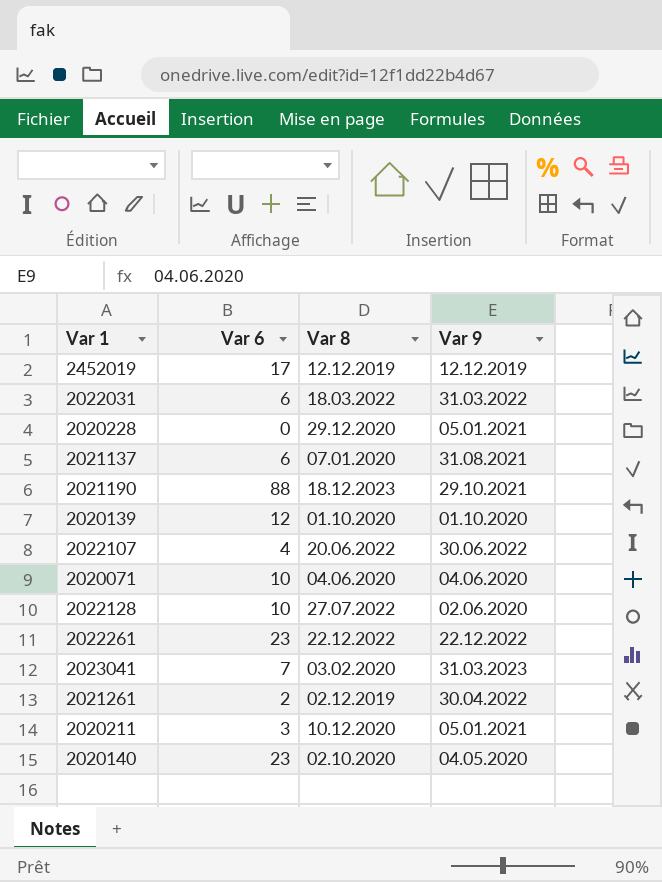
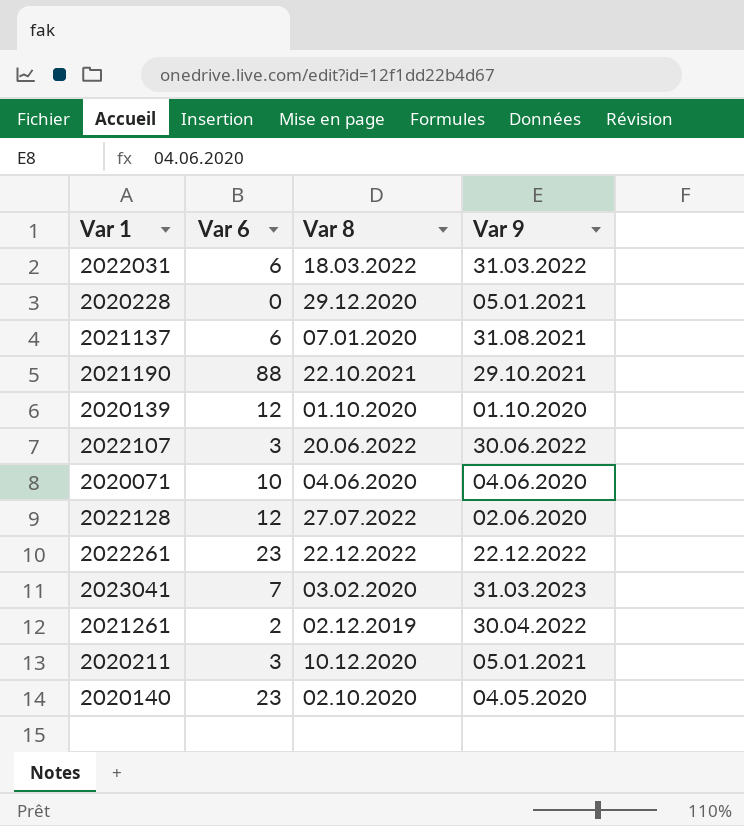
row 2452019: 17 | 12.12.2019 | 12.12.2019 -> none
2021190 | Var 8: 18.12.2023 -> 22.10.2021
2022107 | Var 6: 4 -> 3
2022128 | Var 6: 10 -> 12

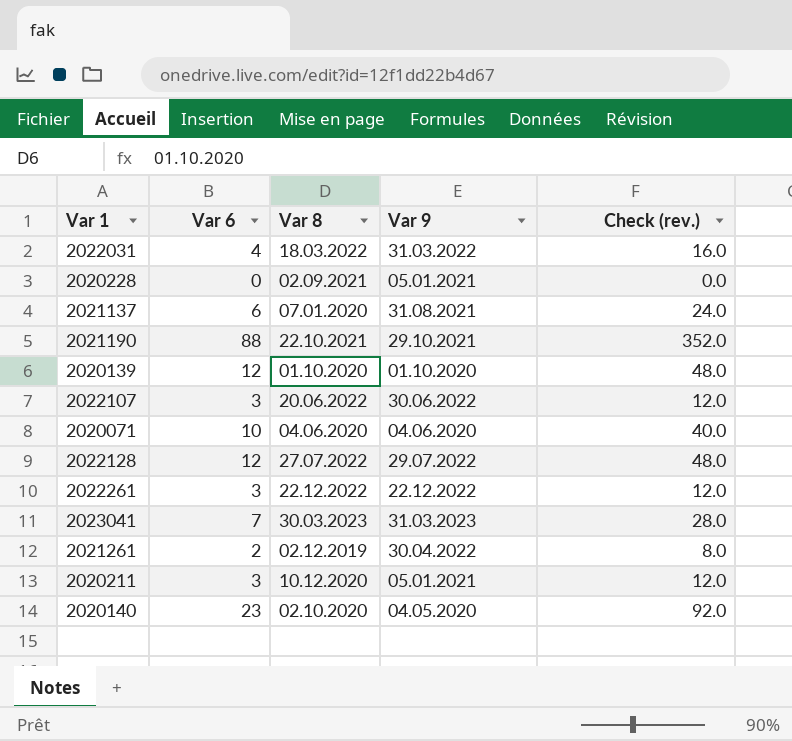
column Check (rev.) | formula: none -> [Var 6] * 4
2022031 | Var 6: 6 -> 4
2020228 | Var 8: 29.12.2020 -> 02.09.2021
2022128 | Var 9: 02.06.2020 -> 29.07.2022
2022261 | Var 6: 23 -> 3
2023041 | Var 8: 03.02.2020 -> 30.03.2023

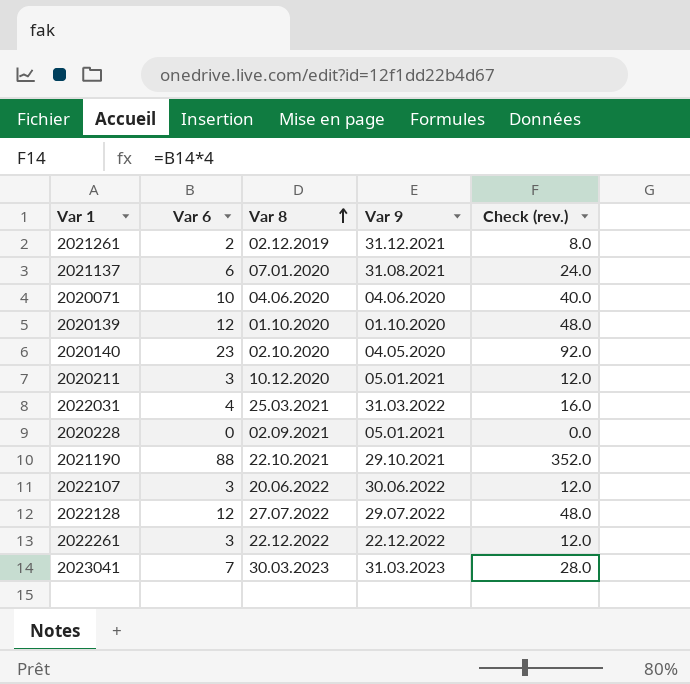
row order: none -> Var 8 ascending
2021261 | Var 9: 30.04.2022 -> 31.12.2021
2022031 | Var 8: 18.03.2022 -> 25.03.2021

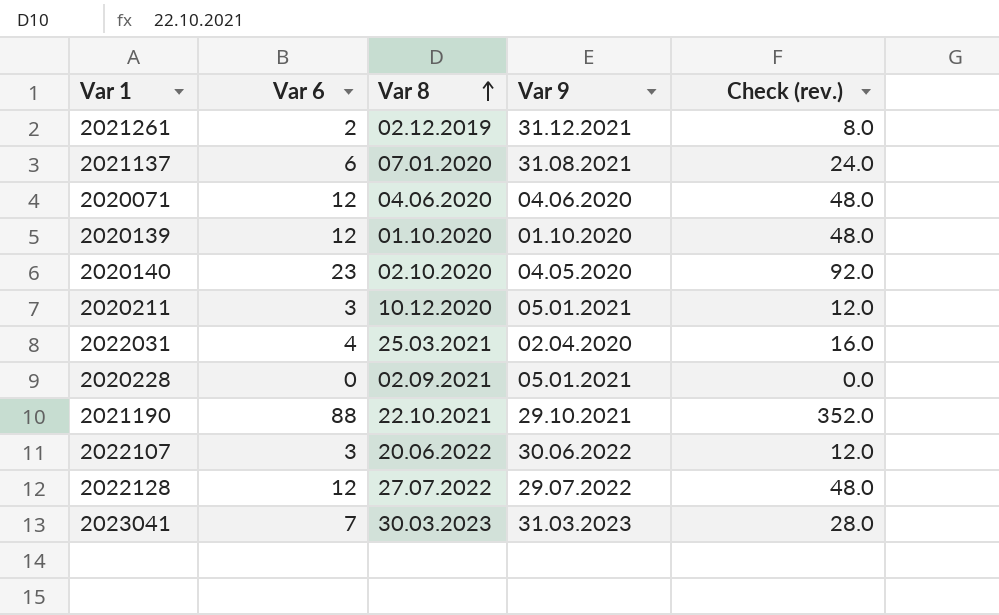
row 2022261: 3 | 22.12.2022 | 22.12.2022 | 12.0 -> none
2020071 | Var 6: 10 -> 12
2020071 | Check (rev.): 40.0 -> 48.0
2022031 | Var 9: 31.03.2022 -> 02.04.2020

